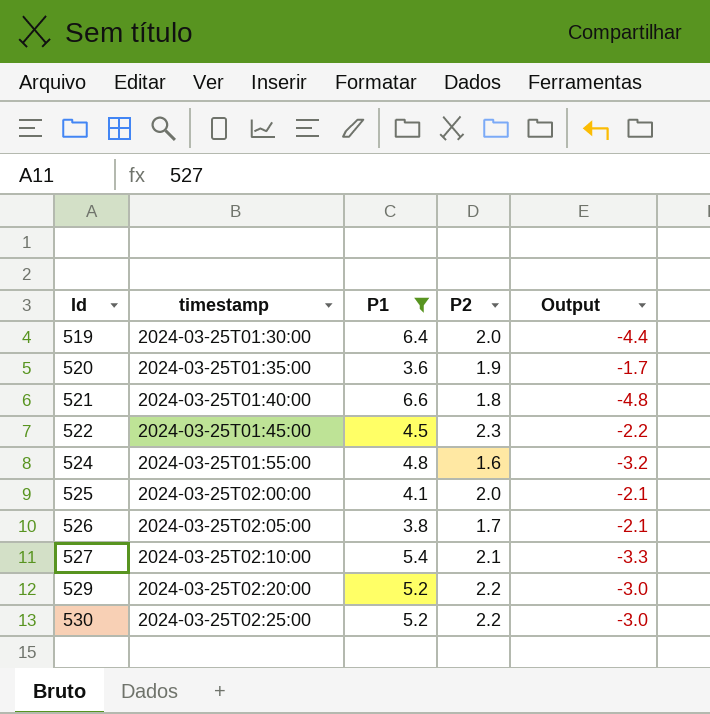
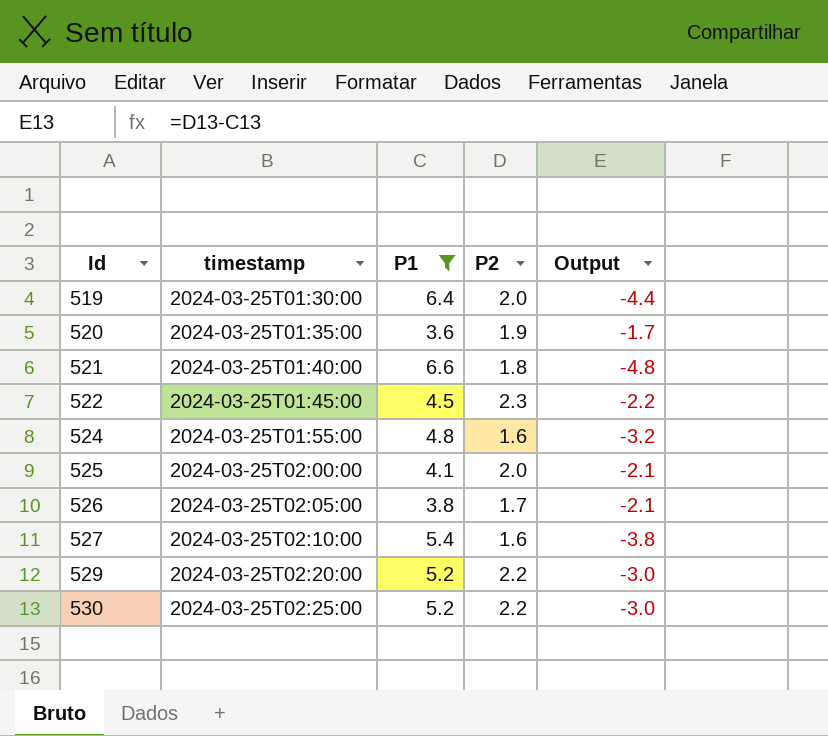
527 | P2: 2.1 -> 1.6
527 | Output: -3.3 -> -3.8

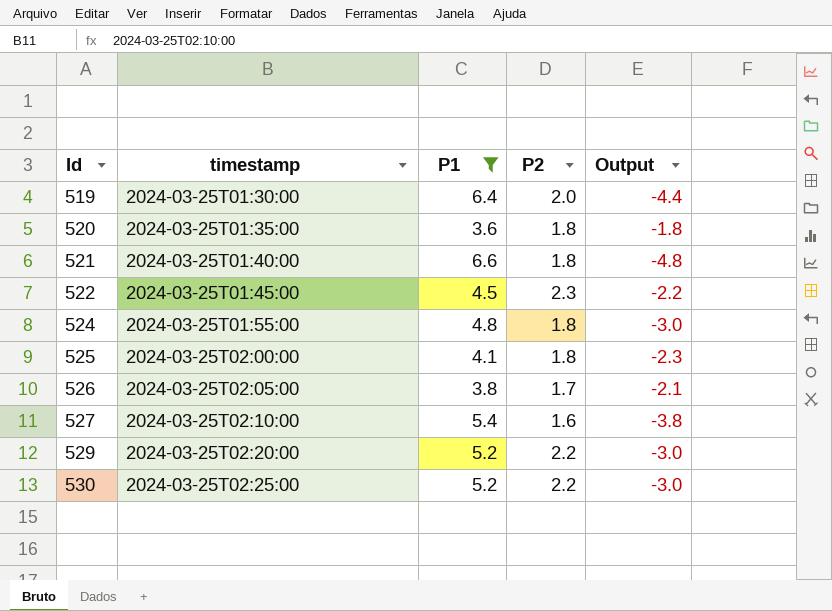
520 | P2: 1.9 -> 1.8
520 | Output: -1.7 -> -1.8
524 | P2: 1.6 -> 1.8
524 | Output: -3.2 -> -3.0
525 | P2: 2.0 -> 1.8
525 | Output: -2.1 -> -2.3

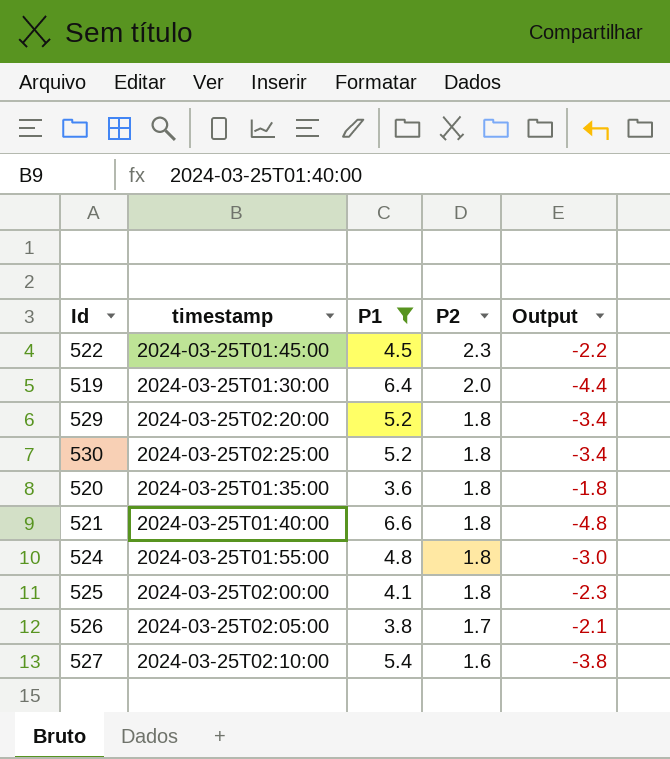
row order: Id ascending -> P2 descending
529 | P2: 2.2 -> 1.8
529 | Output: -3.0 -> -3.4
530 | P2: 2.2 -> 1.8
530 | Output: -3.0 -> -3.4

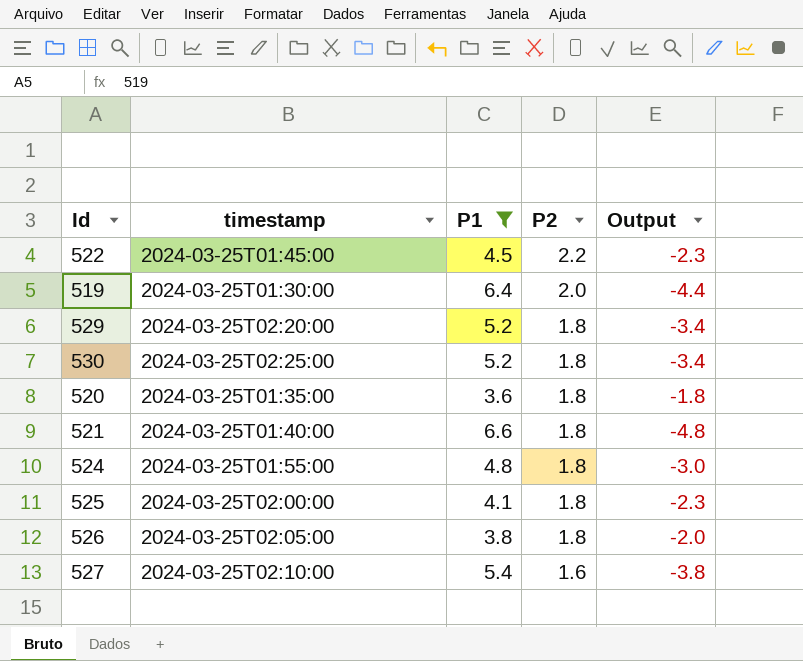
522 | P2: 2.3 -> 2.2
522 | Output: -2.2 -> -2.3
526 | P2: 1.7 -> 1.8
526 | Output: -2.1 -> -2.0

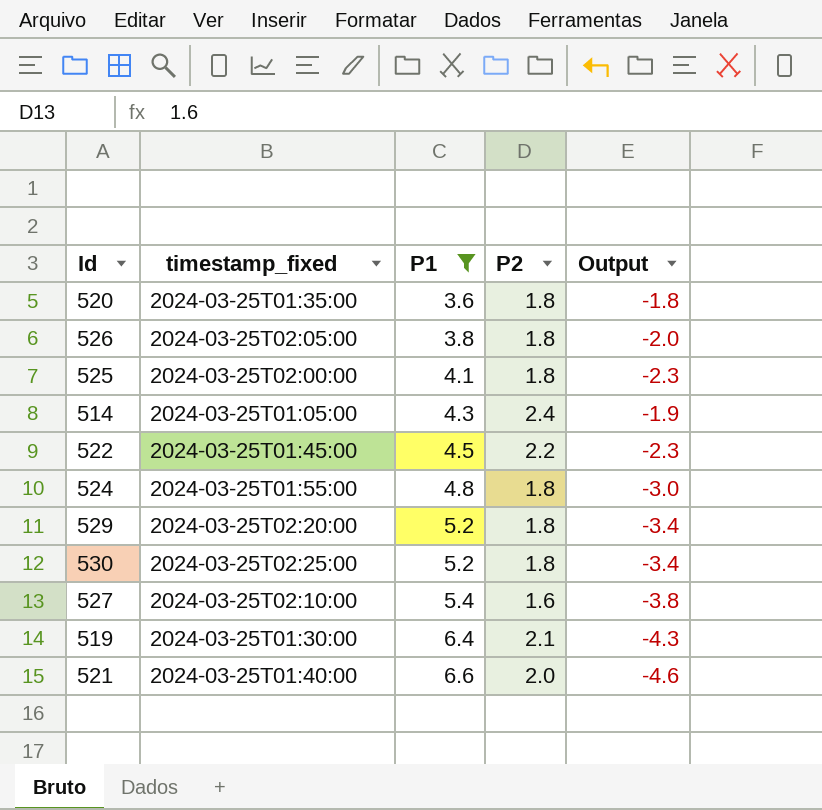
row order: P2 descending -> P1 ascending
column name: timestamp -> timestamp_fixed
row 514: none -> 2024-03-25T01:05:00 | 4.3 | 2.4 | -1.9
519 | P2: 2.0 -> 2.1
519 | Output: -4.4 -> -4.3
521 | P2: 1.8 -> 2.0
521 | Output: -4.8 -> -4.6

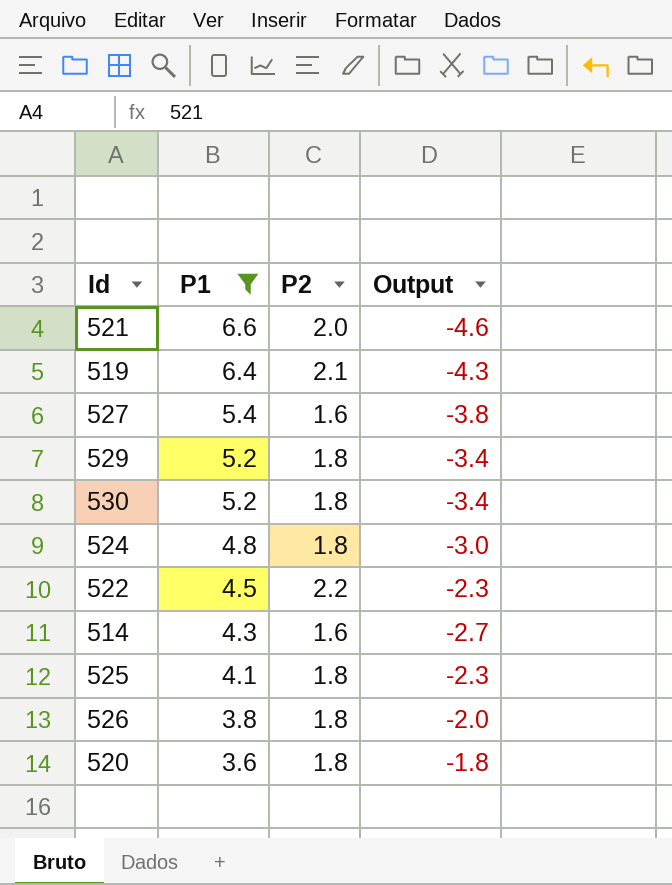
row order: P1 ascending -> P1 descending
column timestamp_fixed | position: 2 -> none
514 | P2: 2.4 -> 1.6
514 | Output: -1.9 -> -2.7

